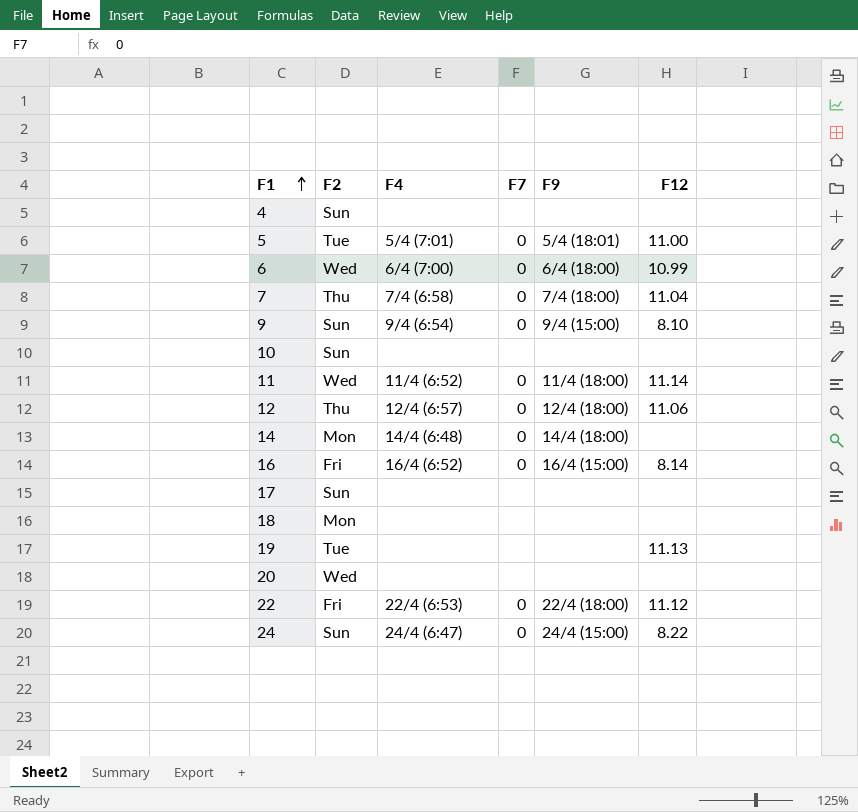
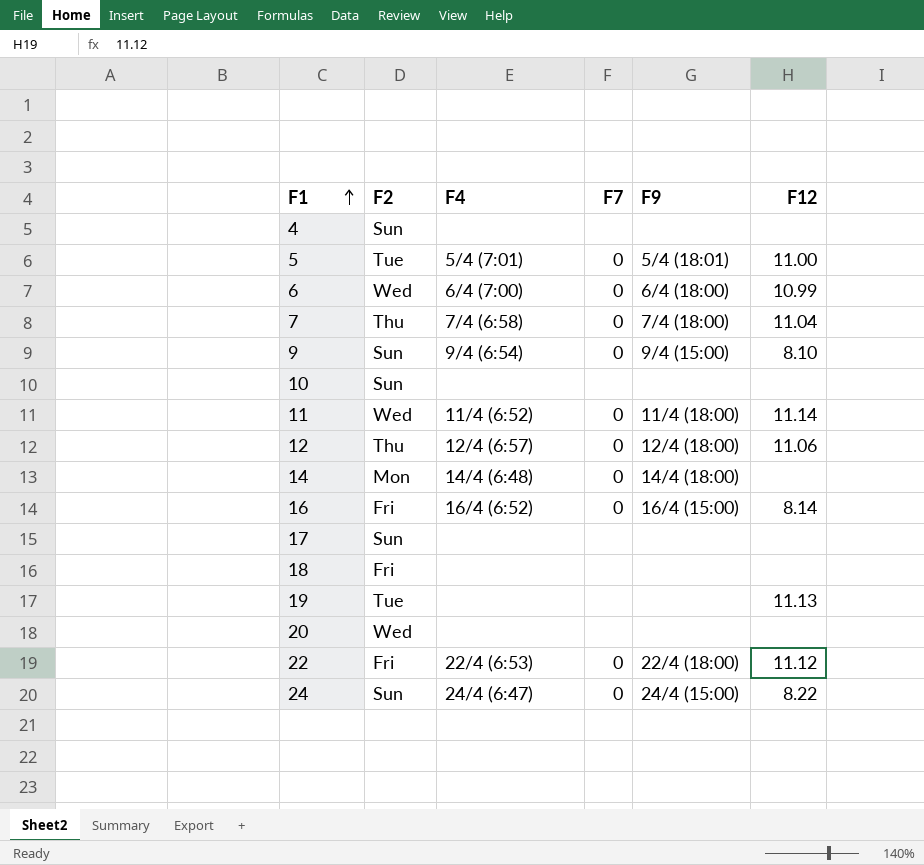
18 | F2: Mon -> Fri

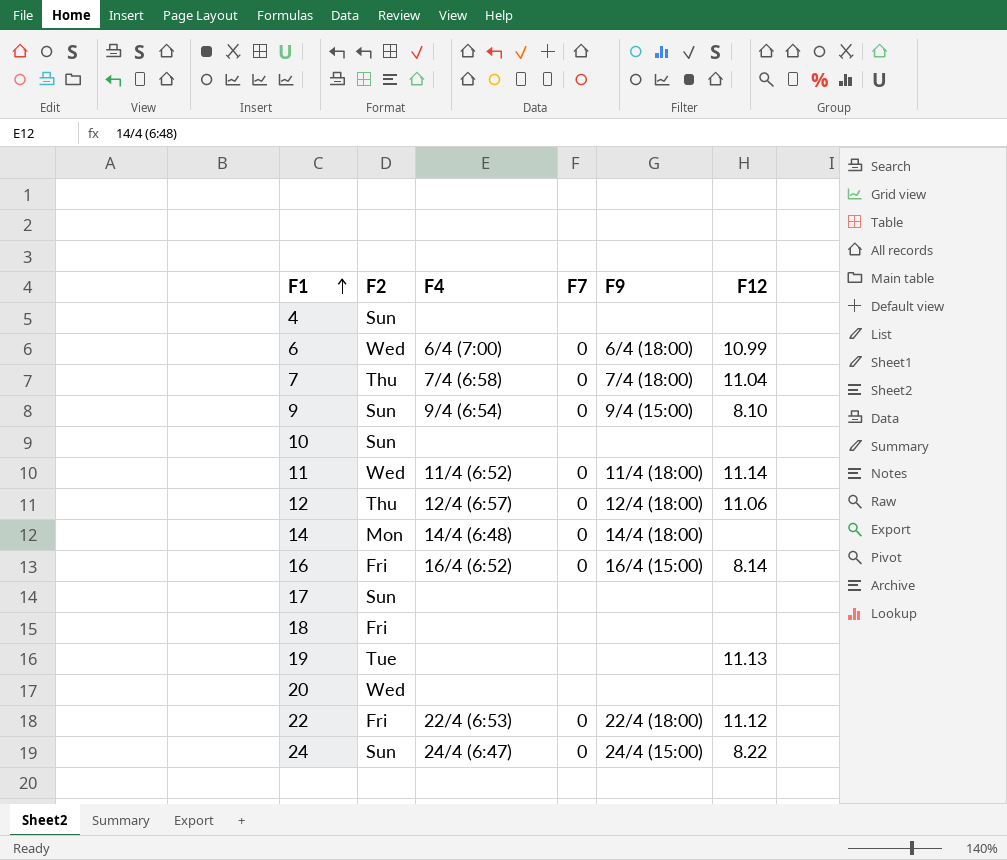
row 5: Tue | 5/4 (7:01) | 0 | 5/4 (18:01) | 11.00 -> none

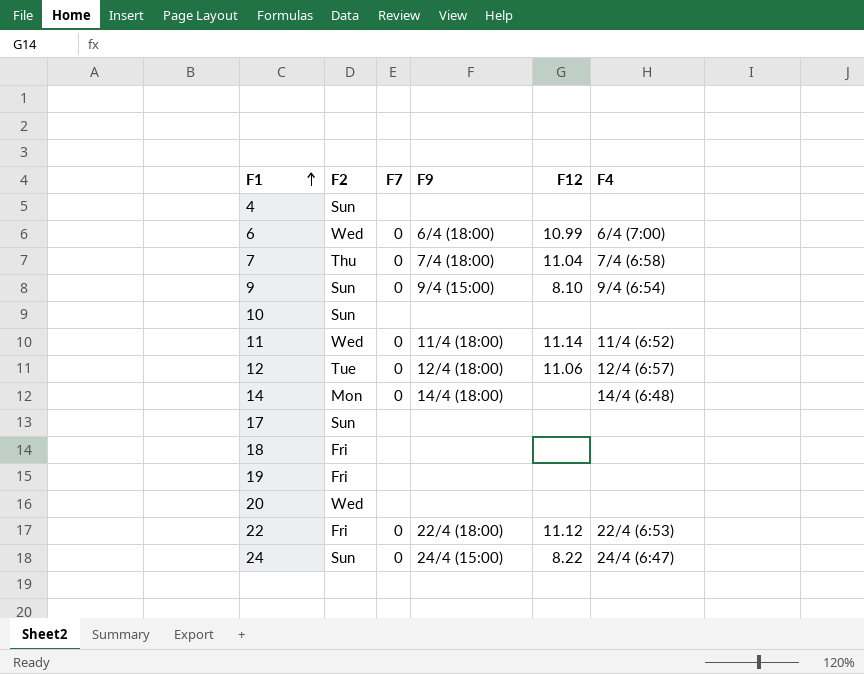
column F4 | position: 3 -> 6
row 16: Fri | 16/4 (6:52) | 0 | 16/4 (15:00) | 8.14 -> none
12 | F2: Thu -> Tue
19 | F2: Tue -> Fri
19 | F12: 11.13 -> none

